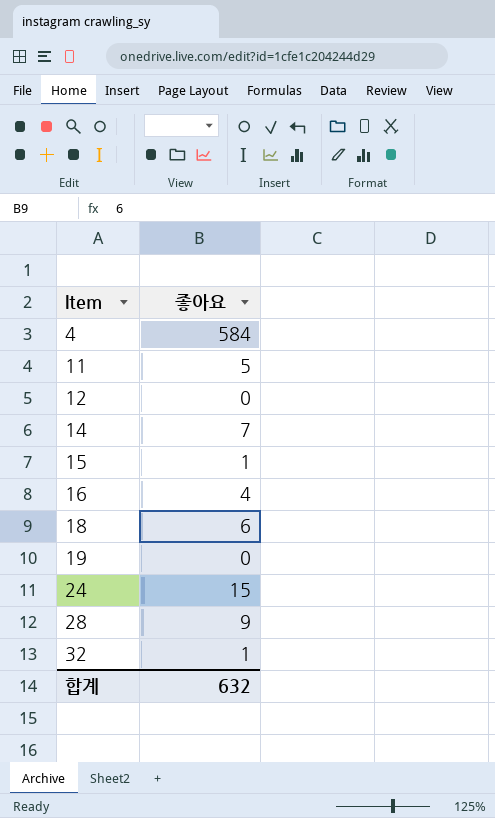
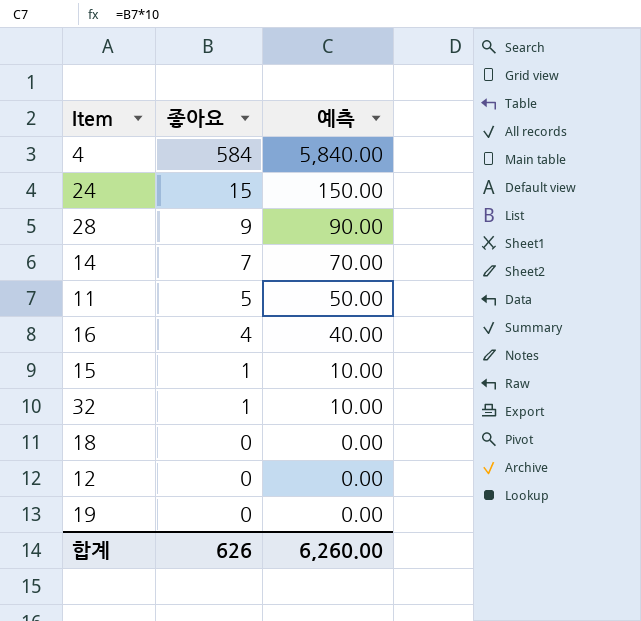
row order: Item ascending -> 좋아요 descending
column 예측 | formula: none -> [좋아요] * 10
18 | 좋아요: 6 -> 0
합계 | 좋아요: 632 -> 626

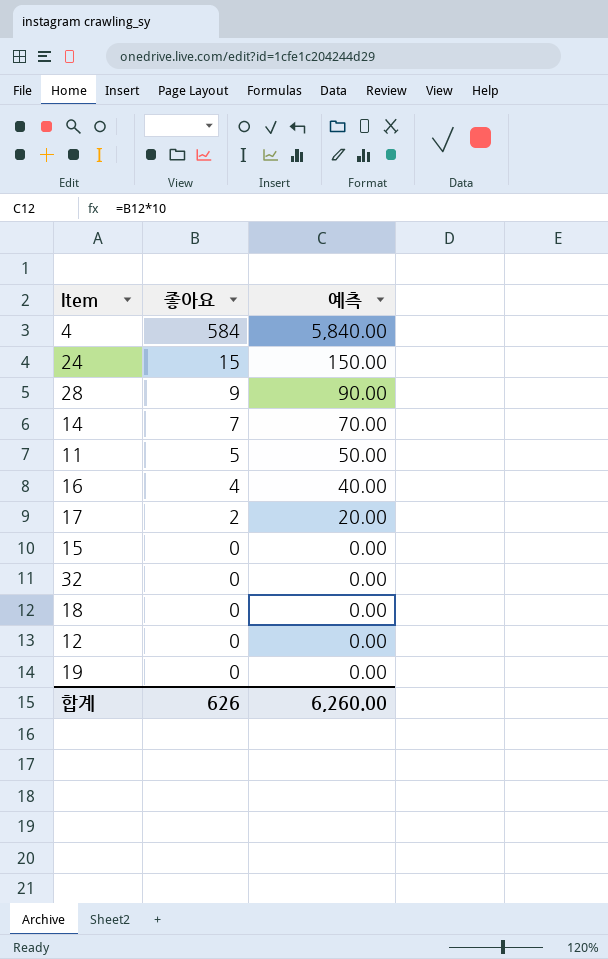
row 17: none -> 2 | 20.00
15 | 좋아요: 1 -> 0
15 | 예측: 10.00 -> 0.00
32 | 좋아요: 1 -> 0
32 | 예측: 10.00 -> 0.00

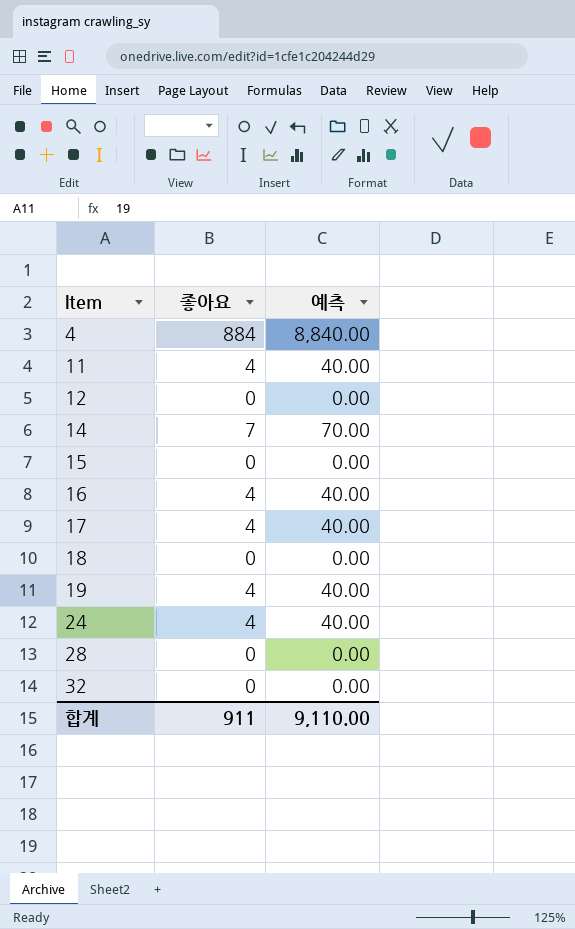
row order: 좋아요 descending -> Item ascending
4 | 좋아요: 584 -> 884
4 | 예측: 5,840.00 -> 8,840.00
11 | 좋아요: 5 -> 4
11 | 예측: 50.00 -> 40.00
17 | 좋아요: 2 -> 4
17 | 예측: 20.00 -> 40.00
19 | 좋아요: 0 -> 4
19 | 예측: 0.00 -> 40.00
24 | 좋아요: 15 -> 4
24 | 예측: 150.00 -> 40.00
28 | 좋아요: 9 -> 0
28 | 예측: 90.00 -> 0.00
합계 | 좋아요: 626 -> 911
합계 | 예측: 6,260.00 -> 9,110.00

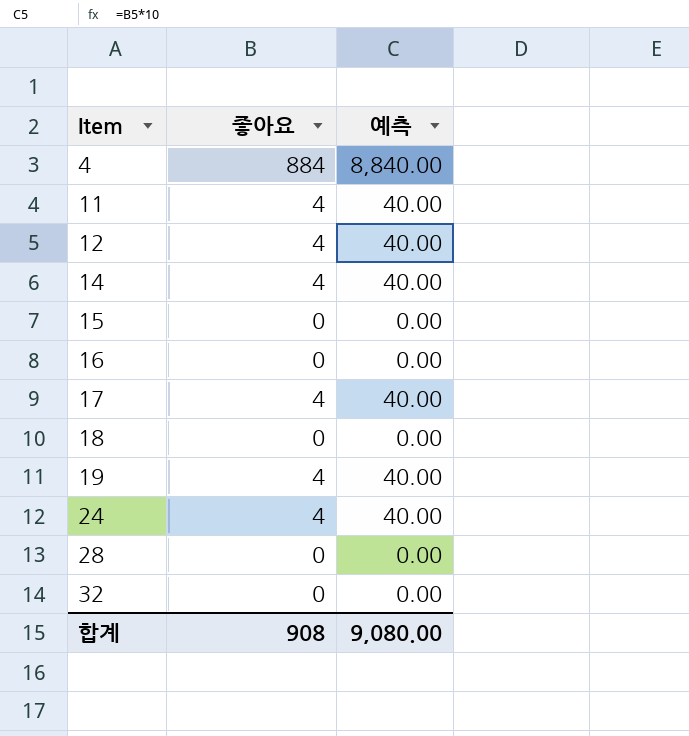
12 | 좋아요: 0 -> 4
12 | 예측: 0.00 -> 40.00
14 | 좋아요: 7 -> 4
14 | 예측: 70.00 -> 40.00
16 | 좋아요: 4 -> 0
16 | 예측: 40.00 -> 0.00
합계 | 좋아요: 911 -> 908
합계 | 예측: 9,110.00 -> 9,080.00

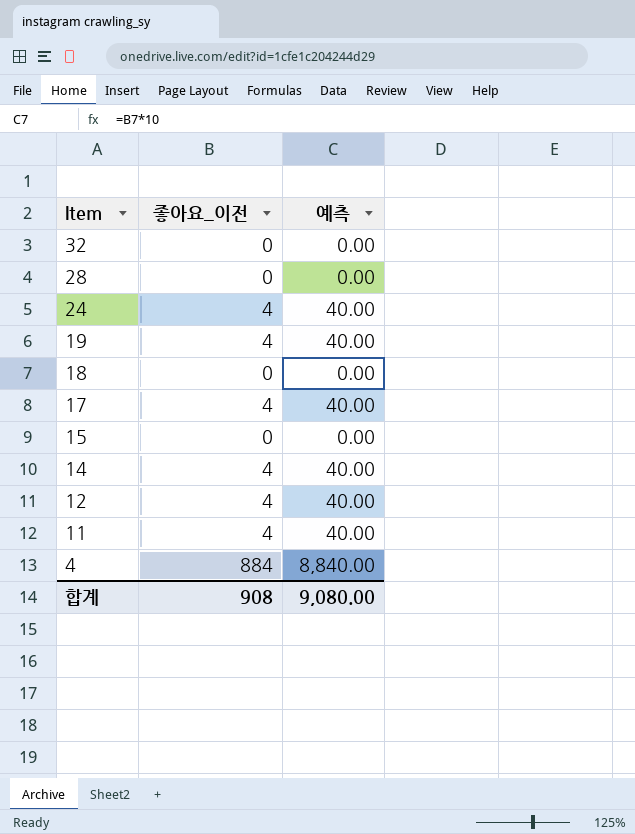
row order: Item ascending -> Item descending
column name: 좋아요 -> 좋아요_이전
row 16: 0 | 0.00 -> none

